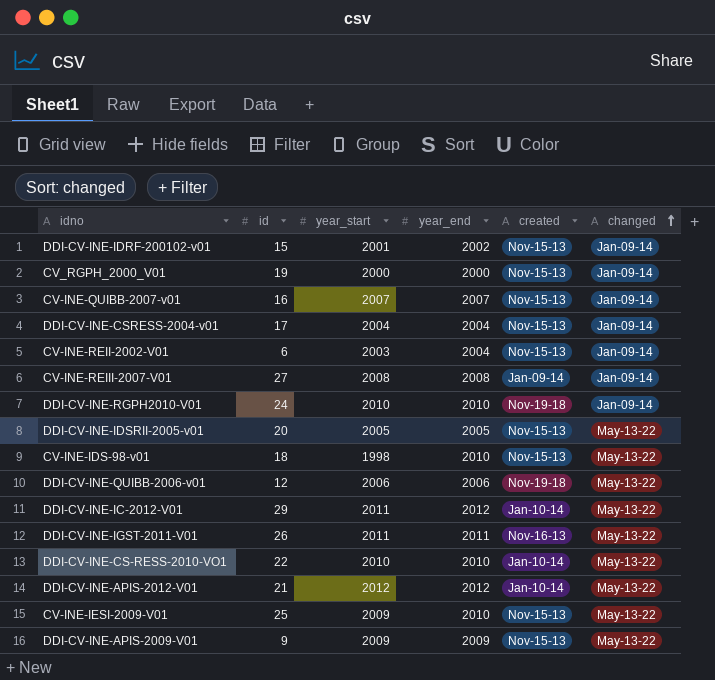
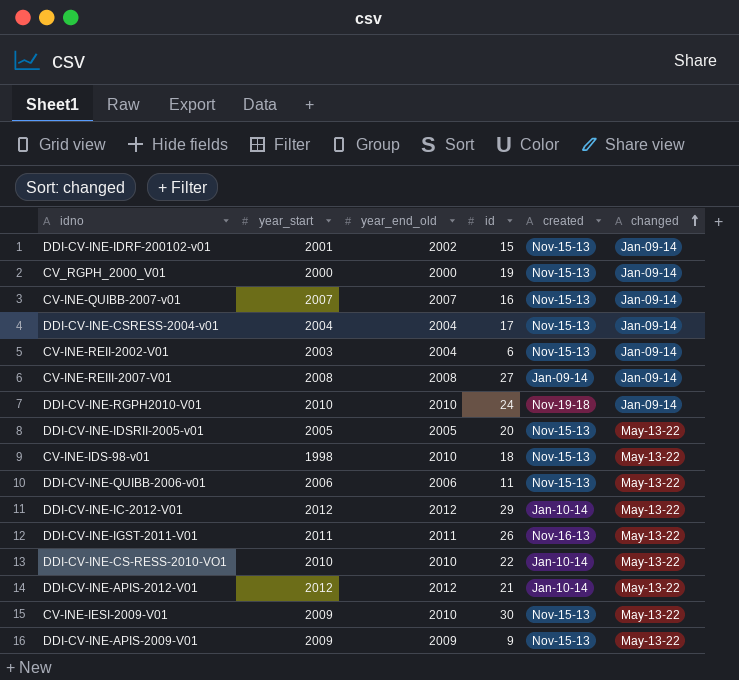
column name: year_end -> year_end_old
column id | position: 2 -> 4
DDI-CV-INE-QUIBB-2006-v01 | id: 12 -> 11
DDI-CV-INE-QUIBB-2006-v01 | created: Nov-19-18 -> Nov-15-13
DDI-CV-INE-IC-2012-V01 | year_start: 2011 -> 2012
CV-INE-IESI-2009-V01 | id: 25 -> 30

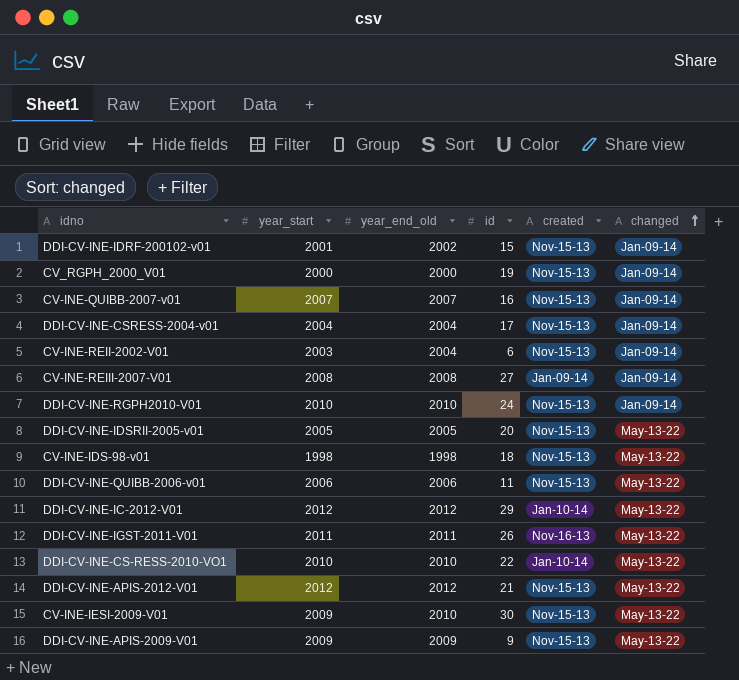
DDI-CV-INE-RGPH2010-V01 | created: Nov-19-18 -> Nov-15-13
CV-INE-IDS-98-v01 | year_end_old: 2010 -> 1998
DDI-CV-INE-APIS-2012-V01 | created: Jan-10-14 -> Nov-15-13

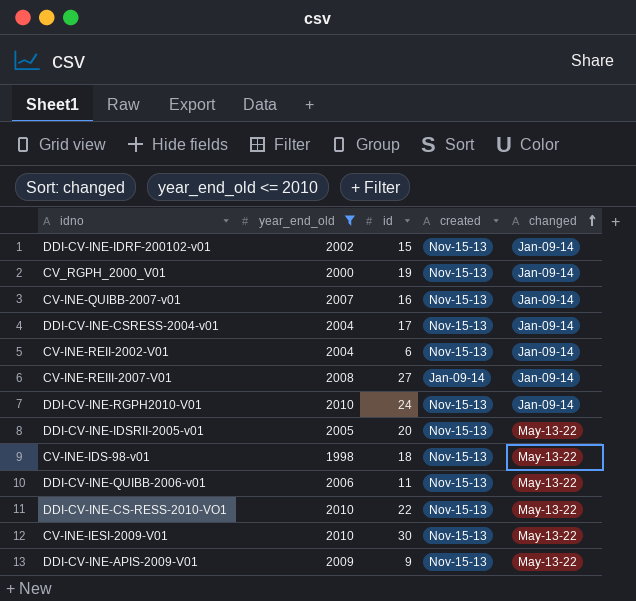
filter: none -> year_end_old <= 2010
column year_start | position: 2 -> none
DDI-CV-INE-CS-RESS-2010-VO1 | created: Jan-10-14 -> Nov-15-13

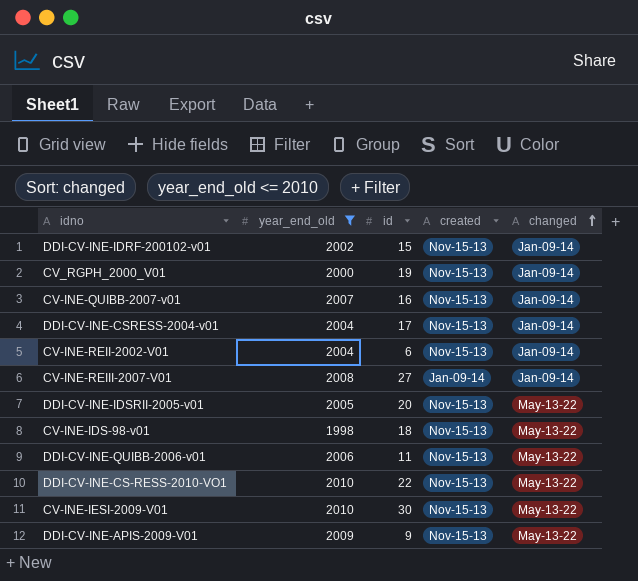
row DDI-CV-INE-RGPH2010-V01: 2010 | 24 | Nov-15-13 | Jan-09-14 -> none

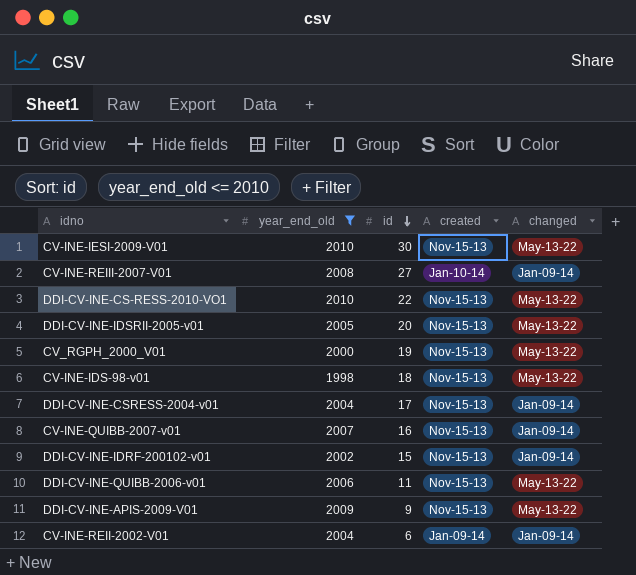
row order: changed ascending -> id descending
CV-INE-REIII-2007-V01 | created: Jan-09-14 -> Jan-10-14
CV_RGPH_2000_V01 | changed: Jan-09-14 -> May-13-22
CV-INE-REII-2002-V01 | created: Nov-15-13 -> Jan-09-14

